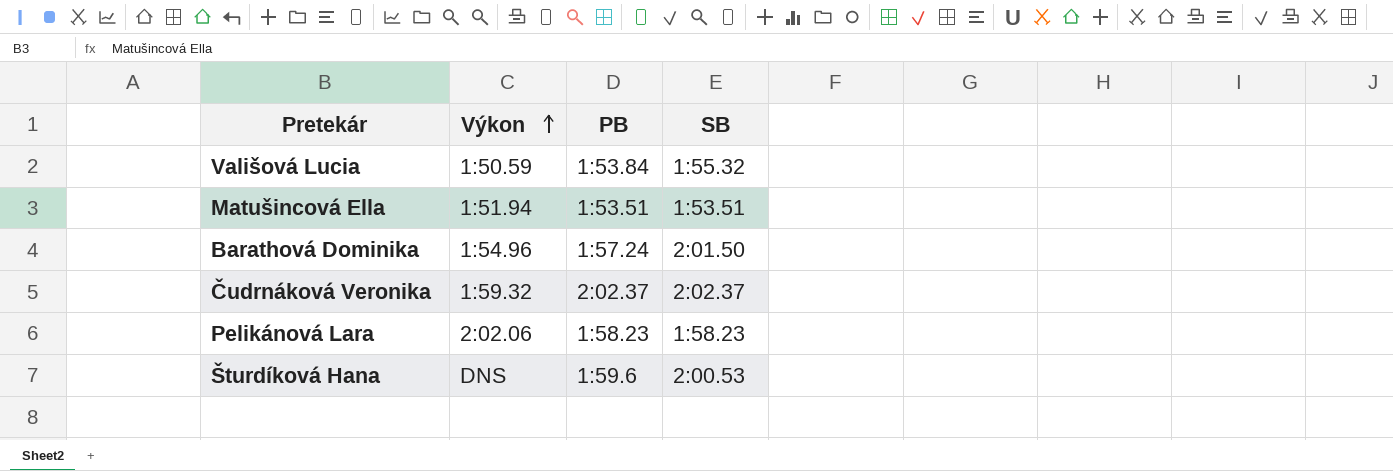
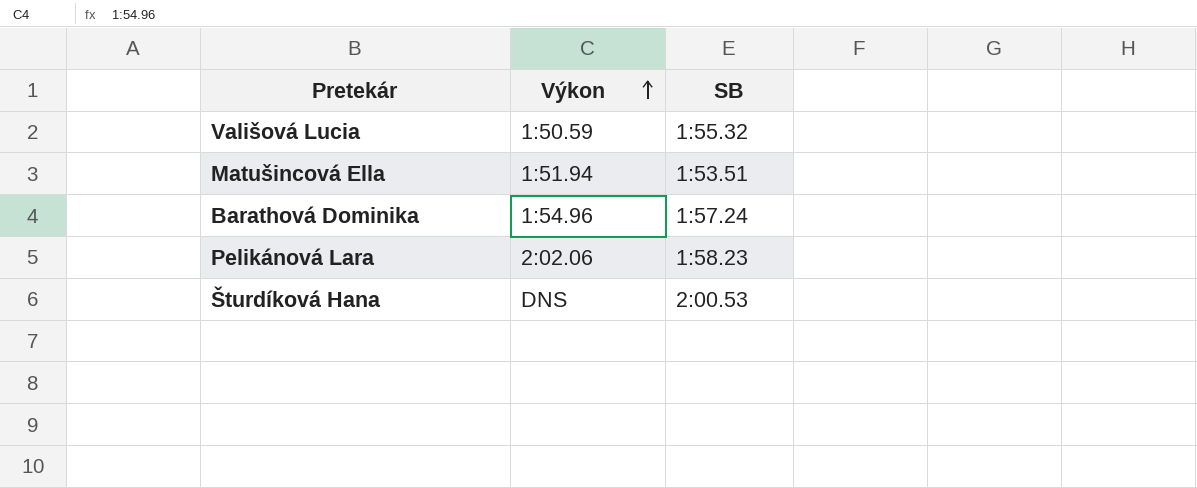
column PB | position: 3 -> none
row Čudrnáková Veronika: 1:59.32 | 2:02.37 | 2:02.37 -> none
Barathová Dominika | SB: 2:01.50 -> 1:57.24

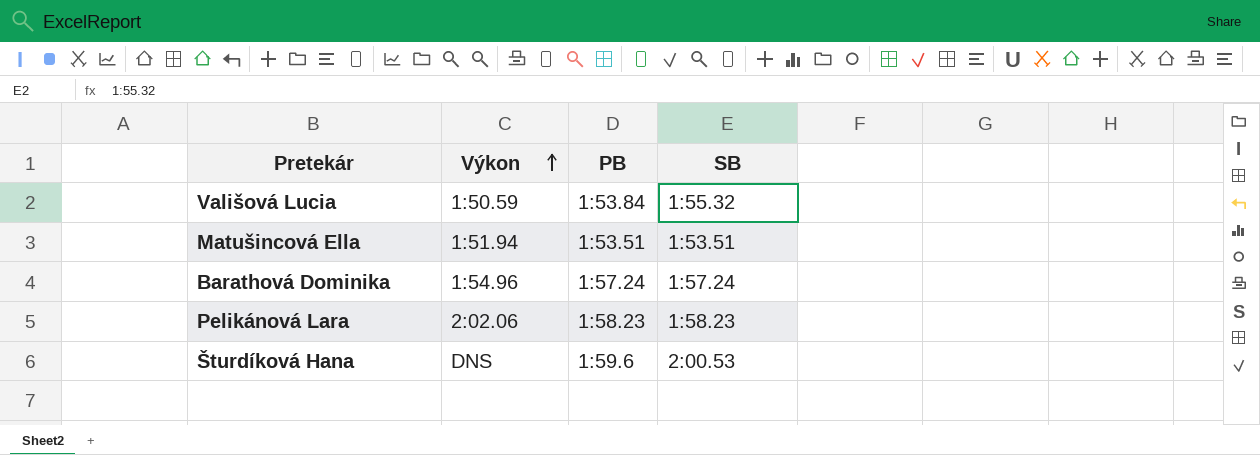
column PB | position: none -> 3

